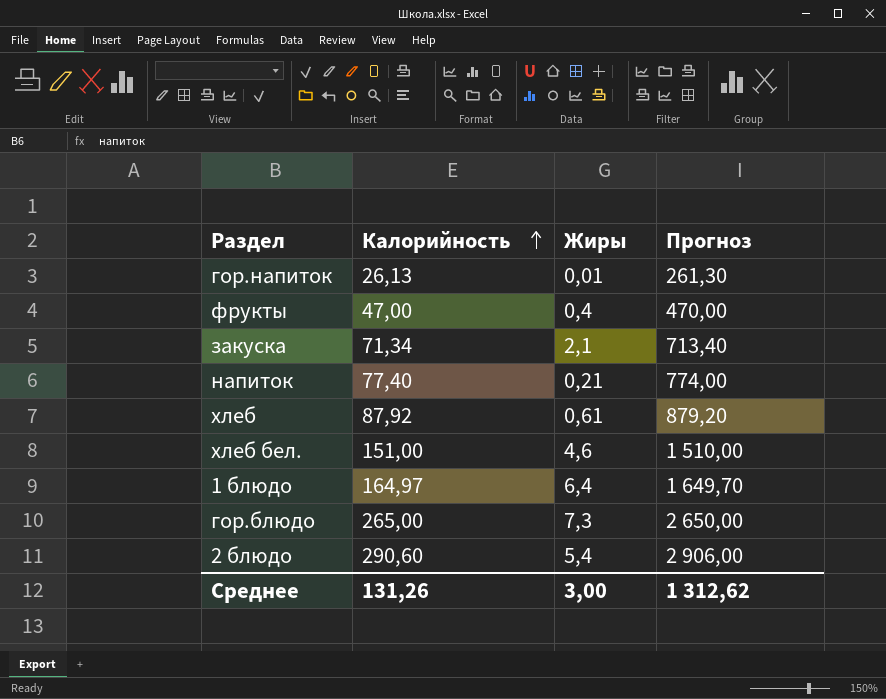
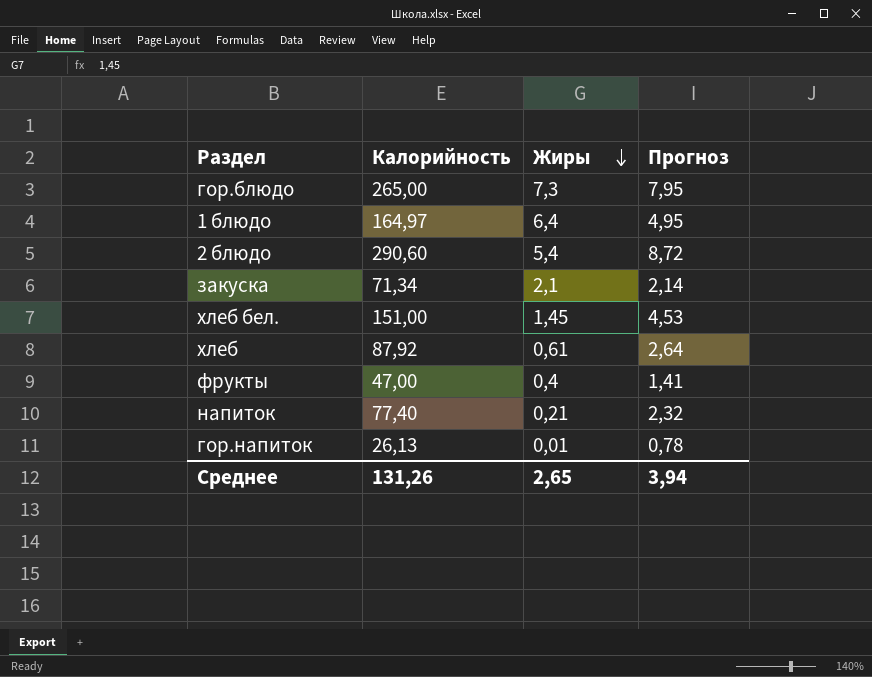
row order: Калорийность ascending -> Жиры descending
column Прогноз | formula: [Калорийность] * 10 -> [Калорийность] * 0,03
хлеб бел. | Жиры: 4,6 -> 1,45
Среднее | Жиры: 3,00 -> 2,65
Среднее | Прогноз: 1 312,62 -> 3,94

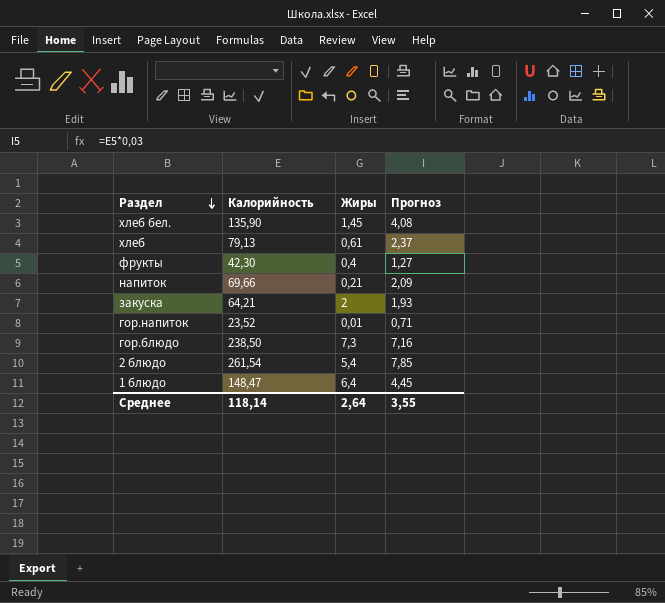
row order: Жиры descending -> Раздел descending
хлеб бел. | Калорийность: 151,00 -> 135,90
хлеб бел. | Прогноз: 4,53 -> 4,08
хлеб | Калорийность: 87,92 -> 79,13
хлеб | Прогноз: 2,64 -> 2,37
фрукты | Калорийность: 47,00 -> 42,30
фрукты | Прогноз: 1,41 -> 1,27
напиток | Калорийность: 77,40 -> 69,66
напиток | Прогноз: 2,32 -> 2,09
закуска | Калорийность: 71,34 -> 64,21
закуска | Жиры: 2,1 -> 2
закуска | Прогноз: 2,14 -> 1,93
гор.напиток | Калорийность: 26,13 -> 23,52
гор.напиток | Прогноз: 0,78 -> 0,71
гор.блюдо | Калорийность: 265,00 -> 238,50
гор.блюдо | Прогноз: 7,95 -> 7,16
2 блюдо | Калорийность: 290,60 -> 261,54
2 блюдо | Прогноз: 8,72 -> 7,85
1 блюдо | Калорийность: 164,97 -> 148,47
1 блюдо | Прогноз: 4,95 -> 4,45
Среднее | Калорийность: 131,26 -> 118,14
Среднее | Жиры: 2,65 -> 2,64
Среднее | Прогноз: 3,94 -> 3,55

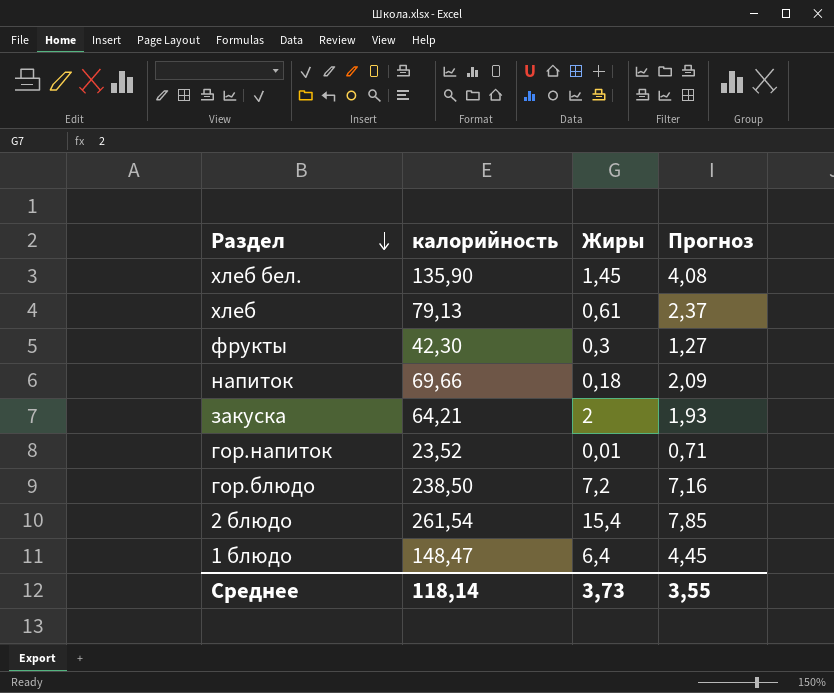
column name: Калорийность -> калорийность
фрукты | Жиры: 0,4 -> 0,3
напиток | Жиры: 0,21 -> 0,18
гор.блюдо | Жиры: 7,3 -> 7,2
2 блюдо | Жиры: 5,4 -> 15,4
Среднее | Жиры: 2,64 -> 3,73

